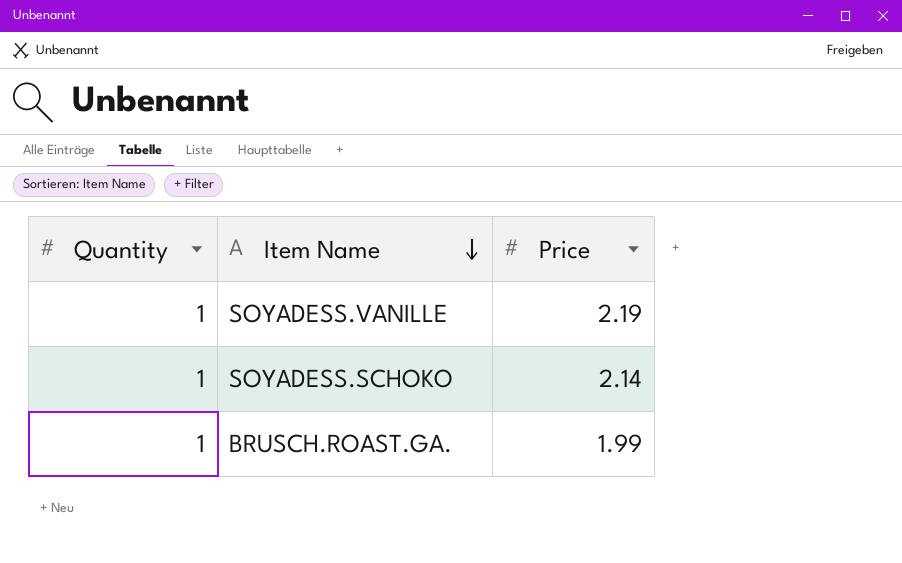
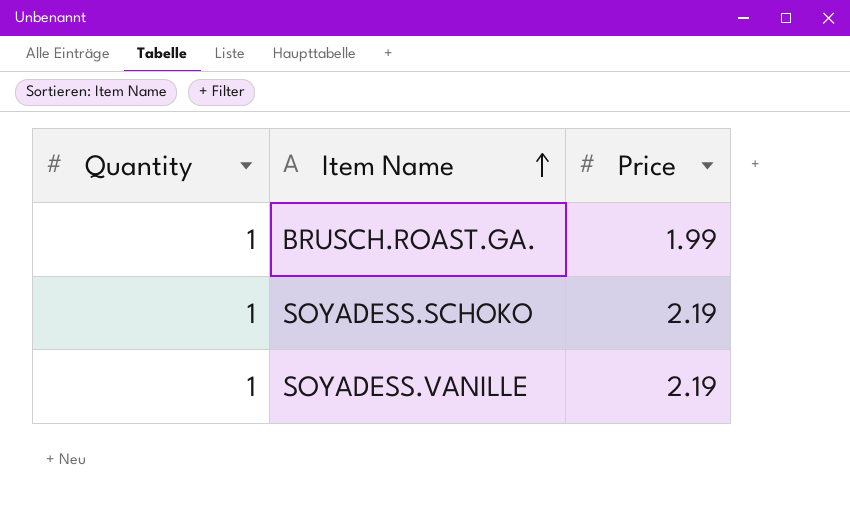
row order: Item Name descending -> Item Name ascending
SOYADESS.SCHOKO | Price: 2.14 -> 2.19

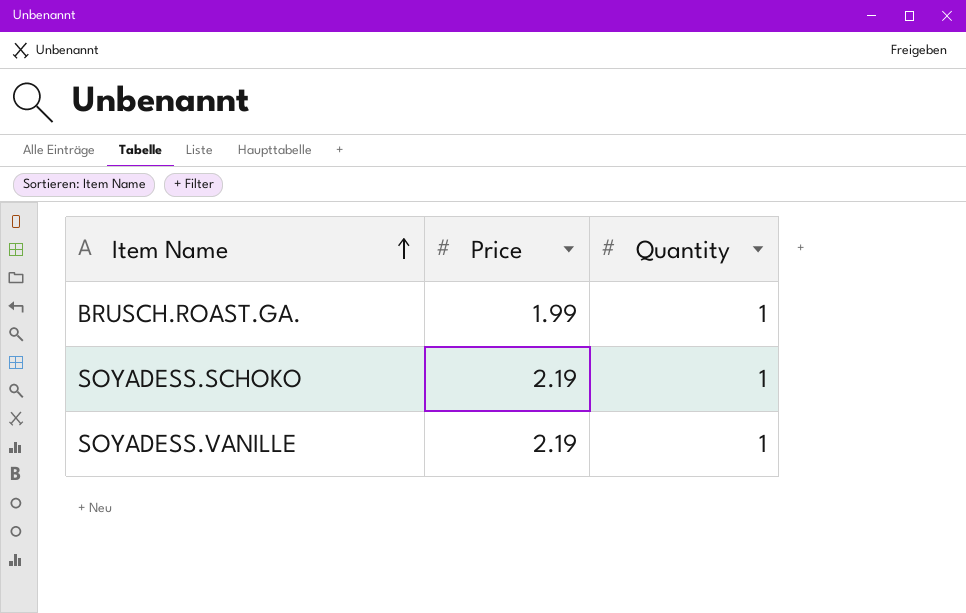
column Quantity | position: 1 -> 3

